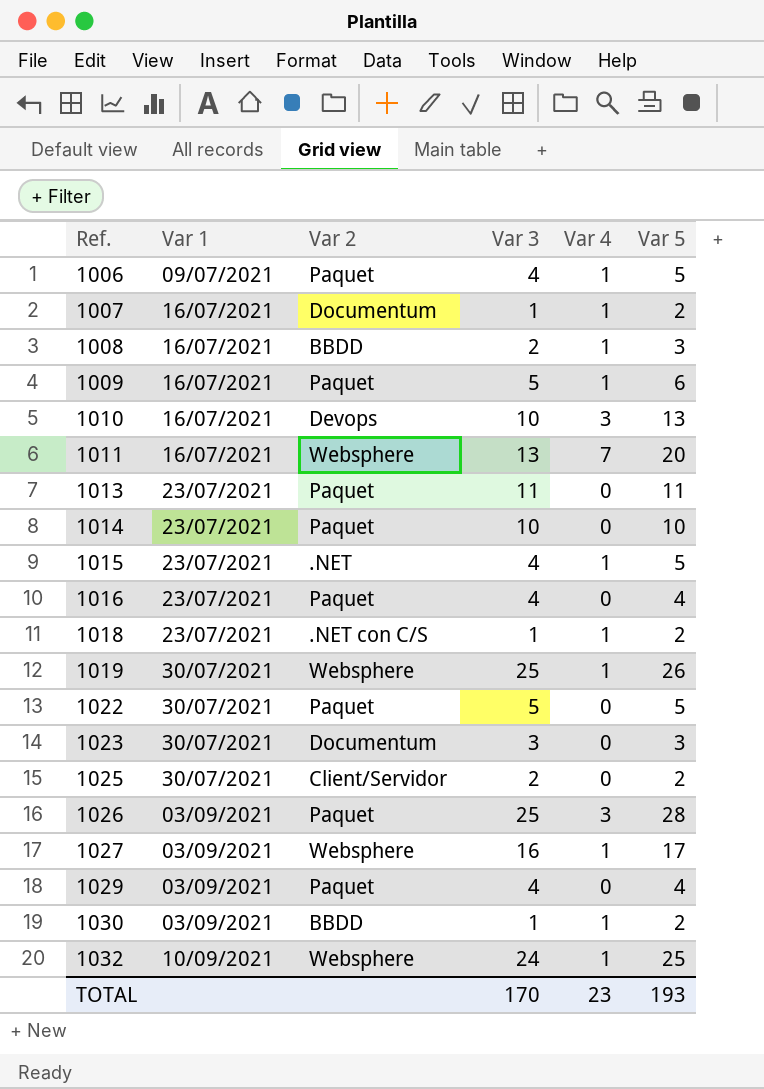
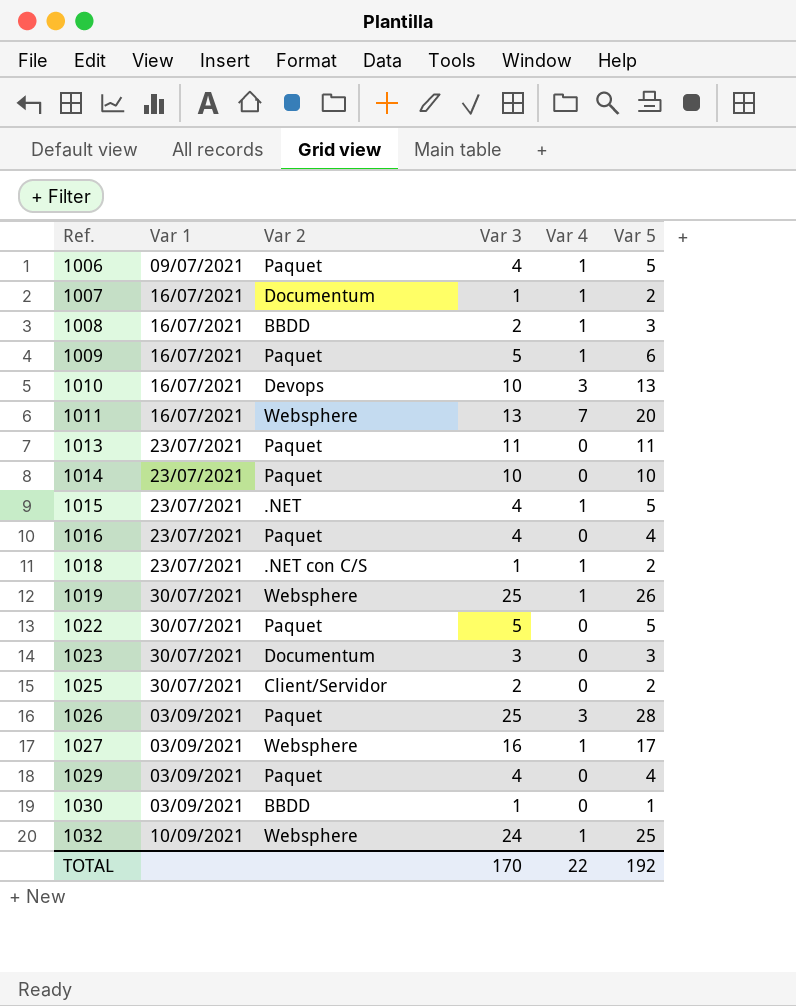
1030 | Var 4: 1 -> 0
1030 | Var 5: 2 -> 1
TOTAL | Var 4: 23 -> 22
TOTAL | Var 5: 193 -> 192

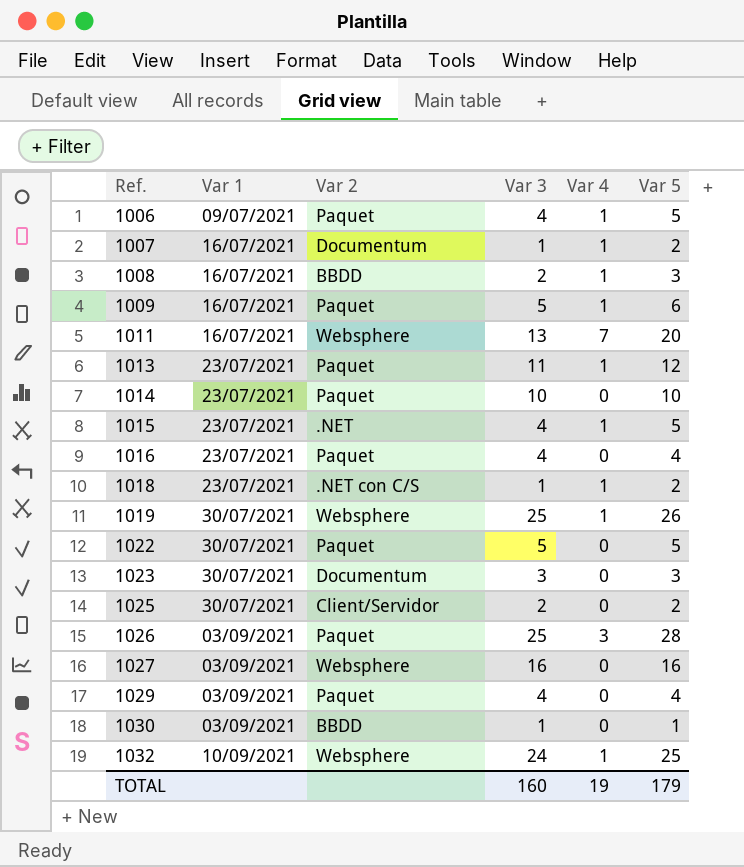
row 1010: 16/07/2021 | Devops | 10 | 3 | 13 -> none
1013 | Var 4: 0 -> 1
1013 | Var 5: 11 -> 12
1027 | Var 4: 1 -> 0
1027 | Var 5: 17 -> 16
TOTAL | Var 3: 170 -> 160
TOTAL | Var 4: 22 -> 19
TOTAL | Var 5: 192 -> 179

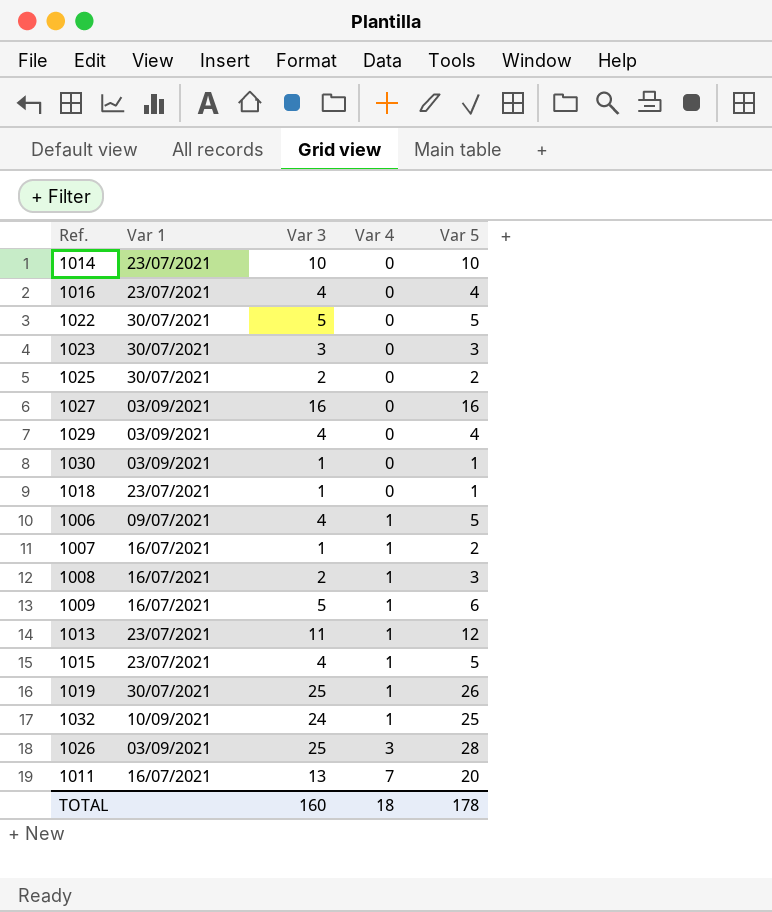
row order: Ref. ascending -> Var 4 ascending
column Var 2 | position: 3 -> none
1018 | Var 4: 1 -> 0
1018 | Var 5: 2 -> 1
TOTAL | Var 4: 19 -> 18
TOTAL | Var 5: 179 -> 178

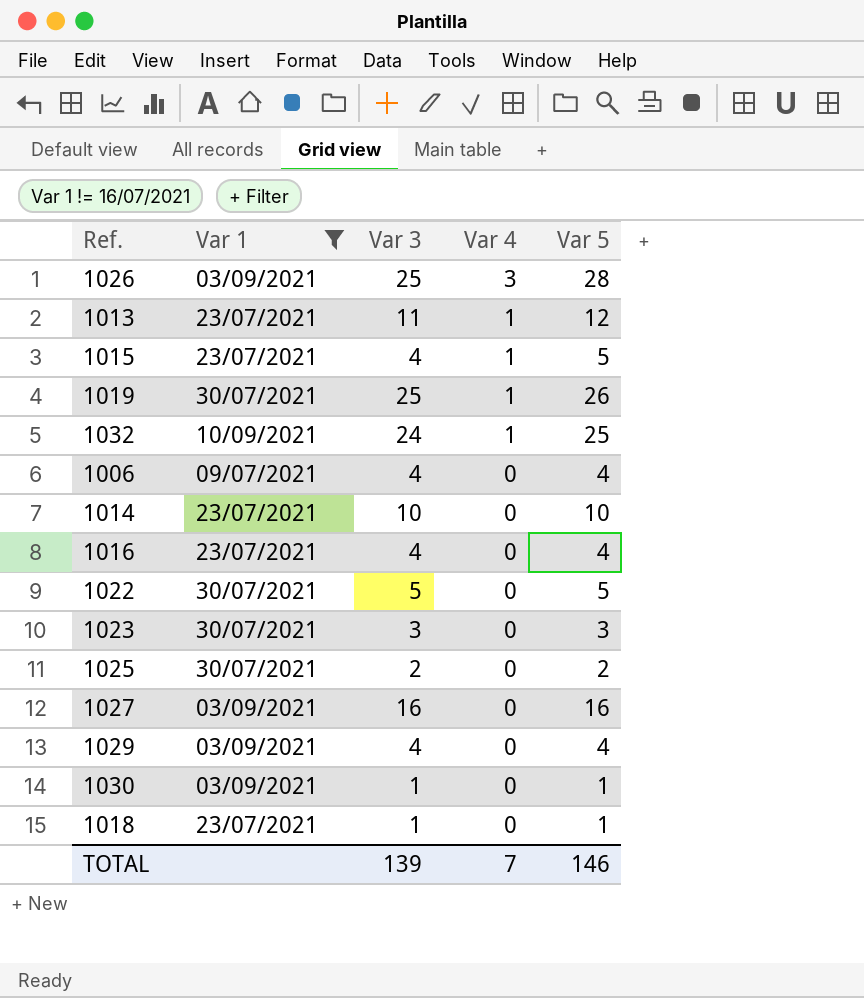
filter: none -> Var 1 != 16/07/2021
row order: Var 4 ascending -> Var 4 descending
1006 | Var 4: 1 -> 0
1006 | Var 5: 5 -> 4
TOTAL | Var 3: 160 -> 139
TOTAL | Var 4: 18 -> 7
TOTAL | Var 5: 178 -> 146

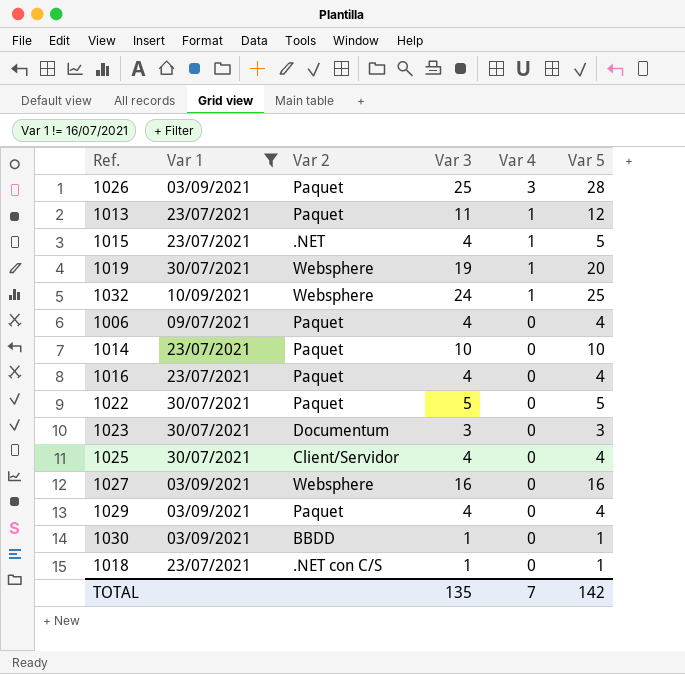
column Var 2 | position: none -> 3
1019 | Var 3: 25 -> 19
1019 | Var 5: 26 -> 20
1025 | Var 3: 2 -> 4
1025 | Var 5: 2 -> 4
TOTAL | Var 3: 139 -> 135
TOTAL | Var 5: 146 -> 142

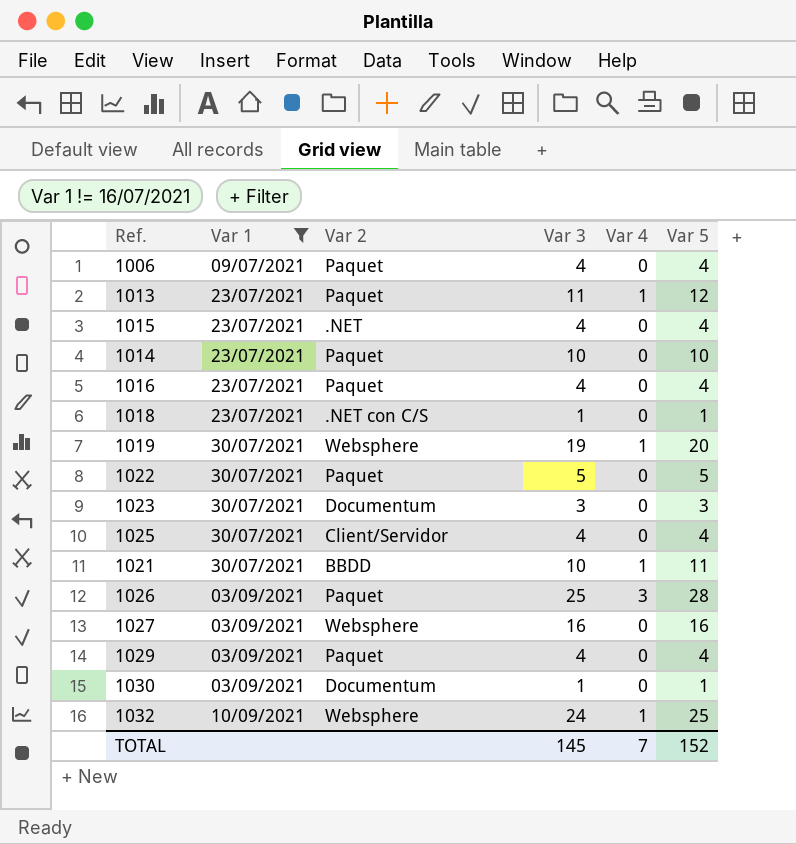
row order: Var 4 descending -> Var 1 ascending
1015 | Var 4: 1 -> 0
1015 | Var 5: 5 -> 4
row 1021: none -> 30/07/2021 | BBDD | 10 | 1 | 11
1030 | Var 2: BBDD -> Documentum
TOTAL | Var 3: 135 -> 145
TOTAL | Var 5: 142 -> 152

